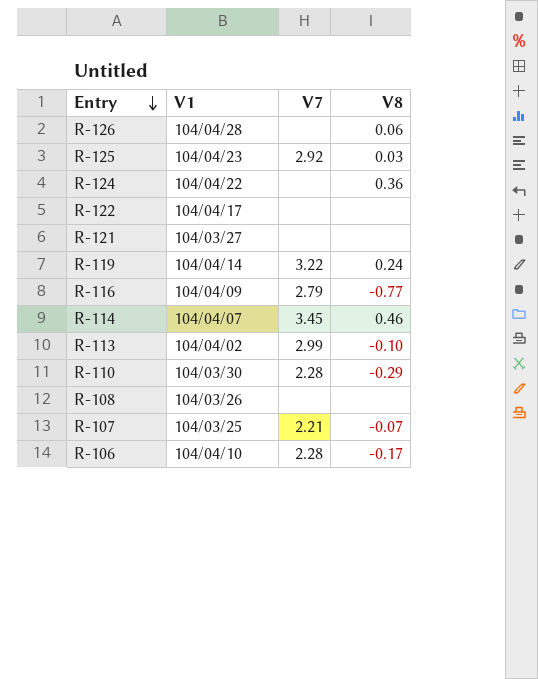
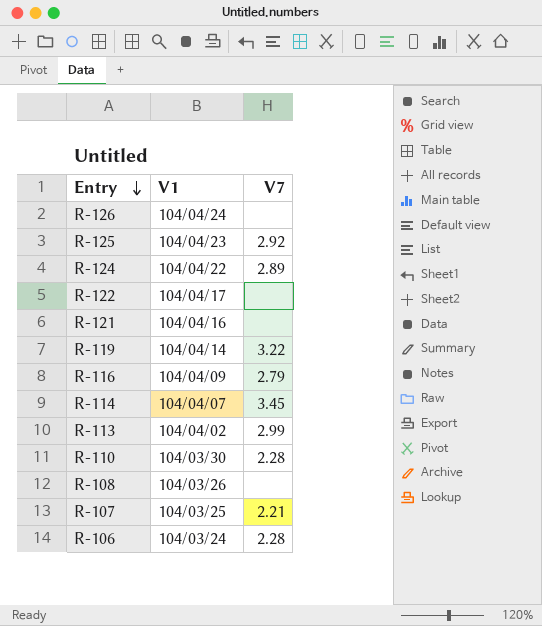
column V8 | position: 4 -> none
R-126 | V1: 104/04/28 -> 104/04/24
R-124 | V7: none -> 2.89
R-121 | V1: 104/03/27 -> 104/04/16
R-106 | V1: 104/04/10 -> 104/03/24

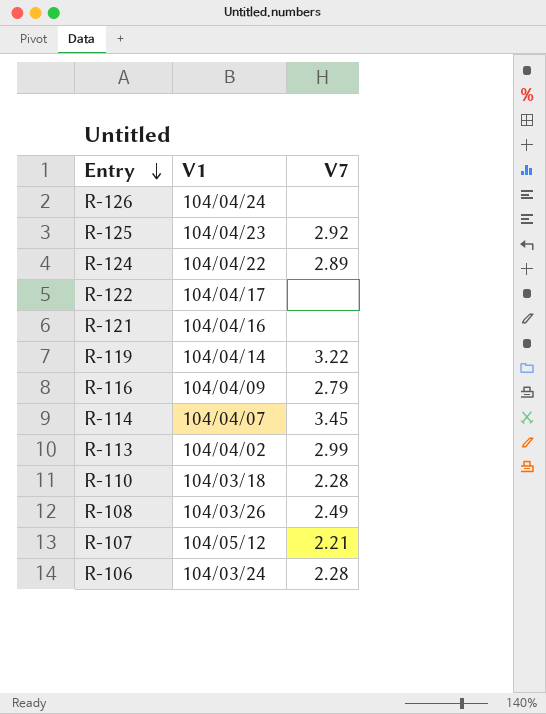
R-110 | V1: 104/03/30 -> 104/03/18
R-108 | V7: none -> 2.49
R-107 | V1: 104/03/25 -> 104/05/12

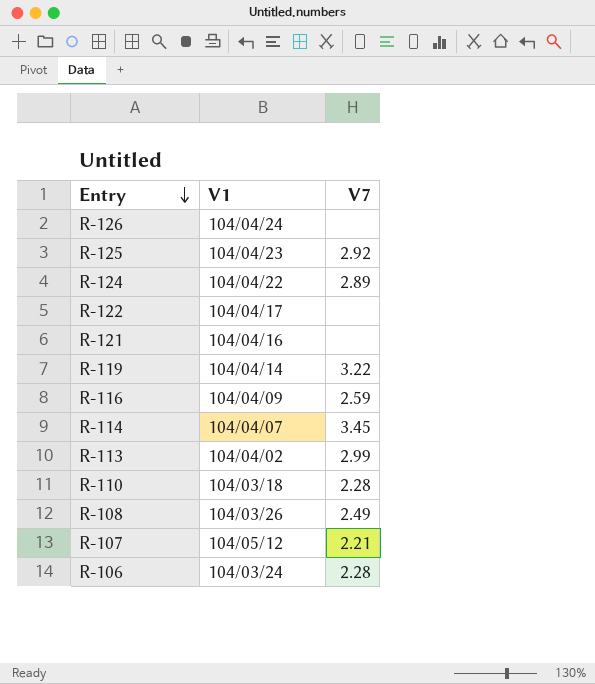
R-116 | V7: 2.79 -> 2.59

